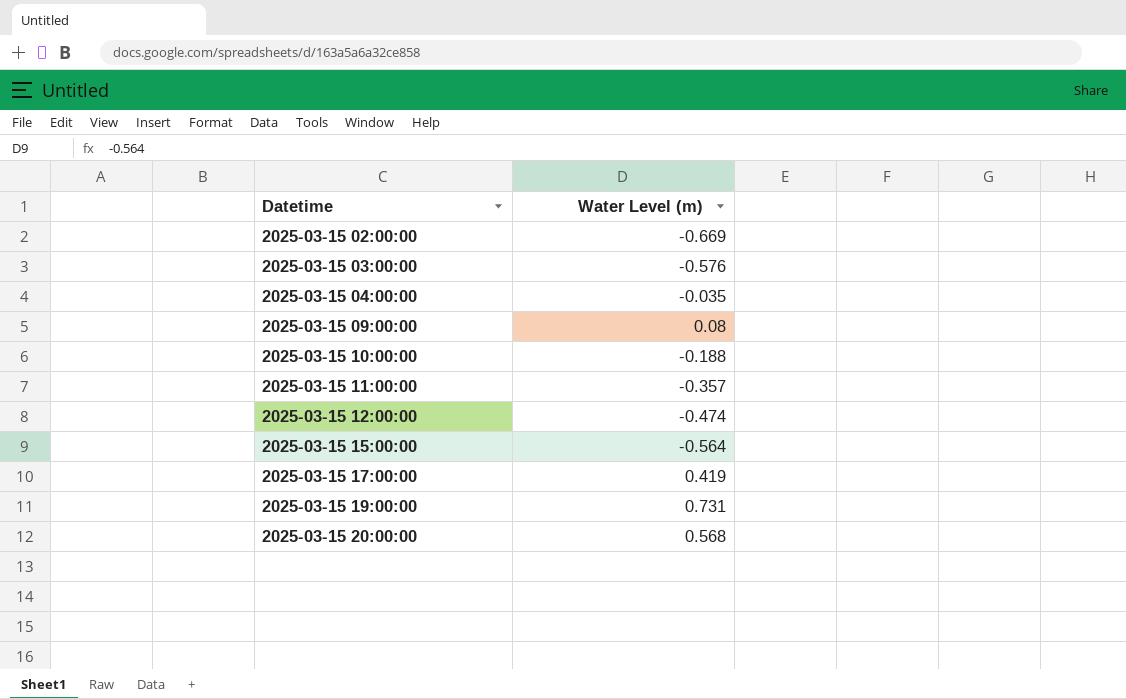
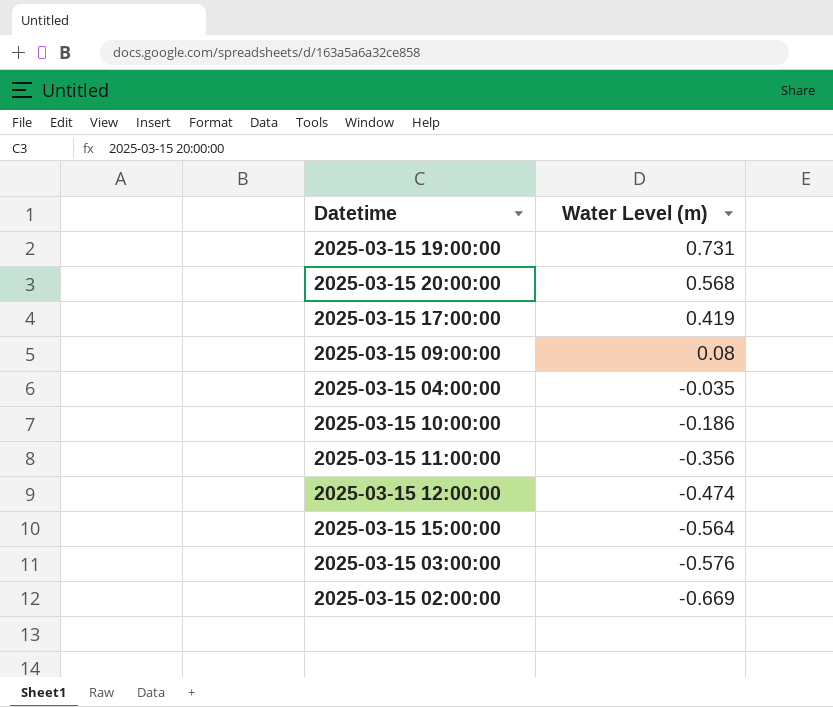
row order: Datetime ascending -> Water Level (m) descending
2025-03-15 10:00:00 | Water Level (m): -0.188 -> -0.186
2025-03-15 11:00:00 | Water Level (m): -0.357 -> -0.356

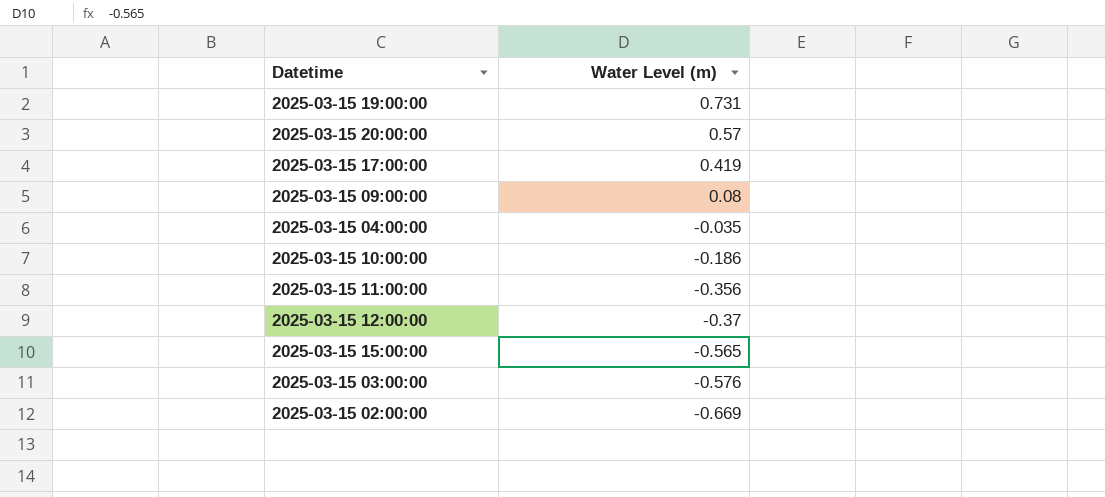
2025-03-15 20:00:00 | Water Level (m): 0.568 -> 0.57
2025-03-15 12:00:00 | Water Level (m): -0.474 -> -0.37
2025-03-15 15:00:00 | Water Level (m): -0.564 -> -0.565

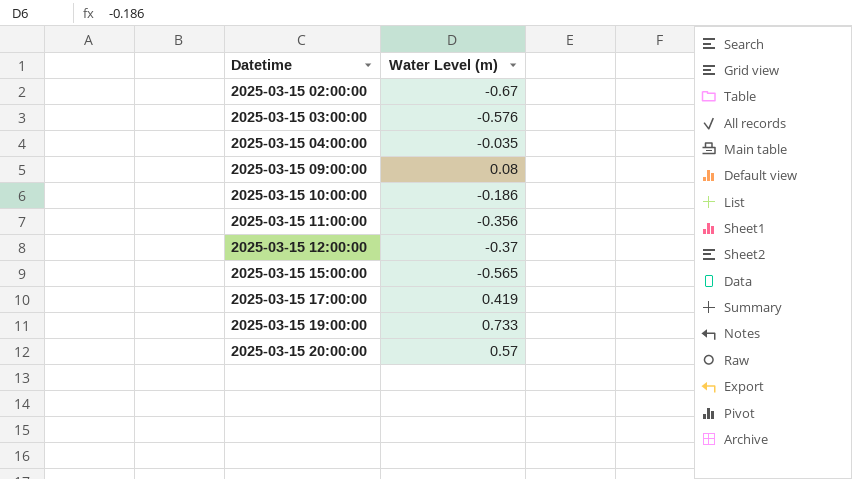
row order: Water Level (m) descending -> Datetime ascending
2025-03-15 02:00:00 | Water Level (m): -0.669 -> -0.67
2025-03-15 19:00:00 | Water Level (m): 0.731 -> 0.733

